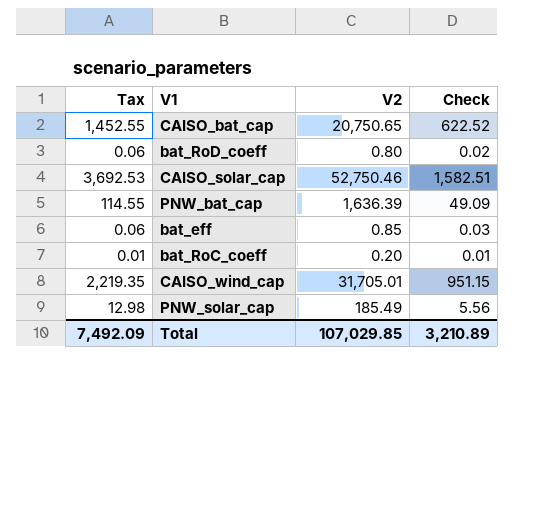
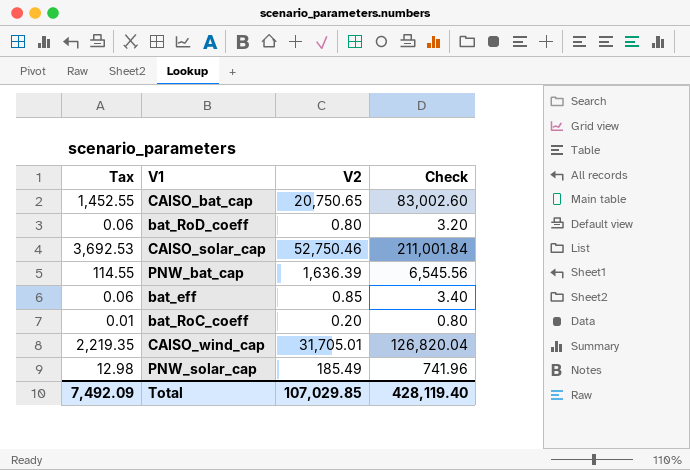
column Check | formula: [V2] * 0.03 -> [V2] * 4
Total | Check: 3,210.89 -> 428,119.40

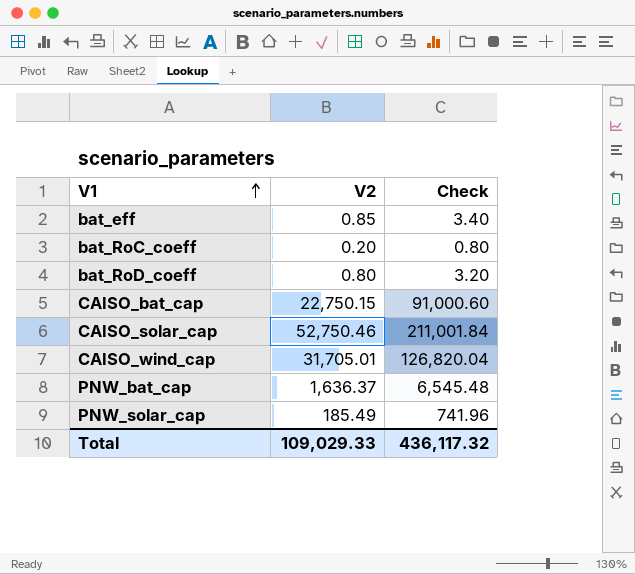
row order: none -> V1 ascending
column Tax | formula: [V2] * 0.07 -> none
CAISO_bat_cap | V2: 20,750.65 -> 22,750.15
CAISO_bat_cap | Check: 83,002.60 -> 91,000.60
PNW_bat_cap | V2: 1,636.39 -> 1,636.37
PNW_bat_cap | Check: 6,545.56 -> 6,545.48
Total | V2: 107,029.85 -> 109,029.33
Total | Check: 428,119.40 -> 436,117.32

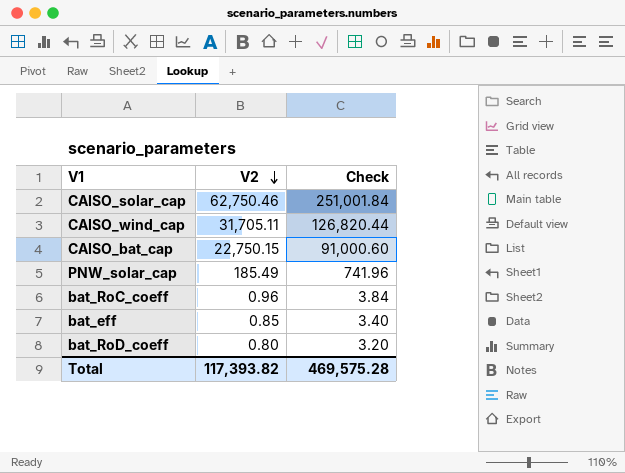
row order: V1 ascending -> V2 descending
row PNW_bat_cap: 1,636.37 | 6,545.48 -> none
CAISO_solar_cap | V2: 52,750.46 -> 62,750.46
CAISO_solar_cap | Check: 211,001.84 -> 251,001.84
CAISO_wind_cap | V2: 31,705.01 -> 31,705.11
CAISO_wind_cap | Check: 126,820.04 -> 126,820.44
bat_RoC_coeff | V2: 0.20 -> 0.96
bat_RoC_coeff | Check: 0.80 -> 3.84
Total | V2: 109,029.33 -> 117,393.82
Total | Check: 436,117.32 -> 469,575.28

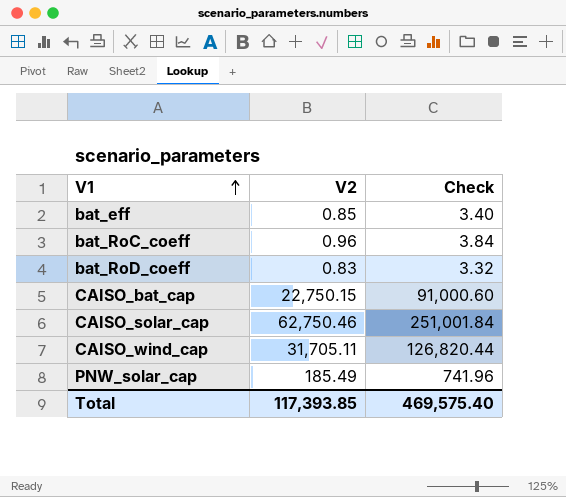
row order: V2 descending -> V1 ascending
bat_RoD_coeff | V2: 0.80 -> 0.83
bat_RoD_coeff | Check: 3.20 -> 3.32
Total | V2: 117,393.82 -> 117,393.85
Total | Check: 469,575.28 -> 469,575.40

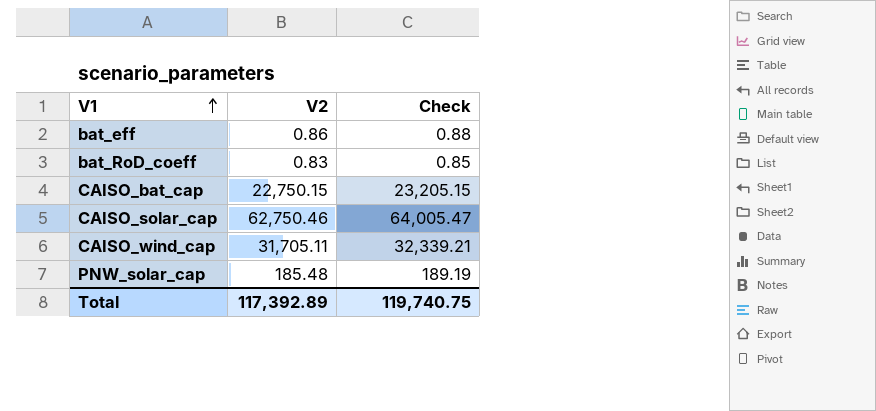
column Check | formula: [V2] * 4 -> [V2] * 1.02
row bat_RoC_coeff: 0.96 | 3.84 -> none
bat_eff | V2: 0.85 -> 0.86
PNW_solar_cap | V2: 185.49 -> 185.48
Total | V2: 117,393.85 -> 117,392.89
Total | Check: 469,575.40 -> 119,740.75

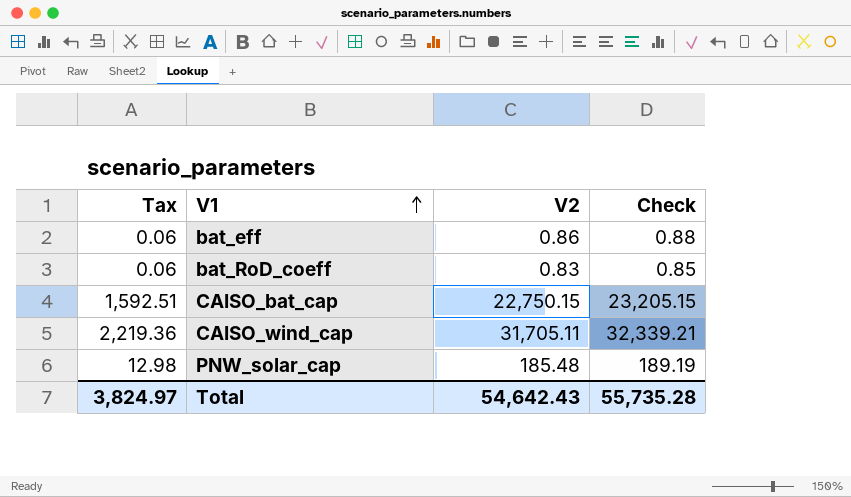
column Tax | formula: none -> [V2] * 0.07
row CAISO_solar_cap: 62,750.46 | 64,005.47 -> none
Total | V2: 117,392.89 -> 54,642.43
Total | Check: 119,740.75 -> 55,735.28

